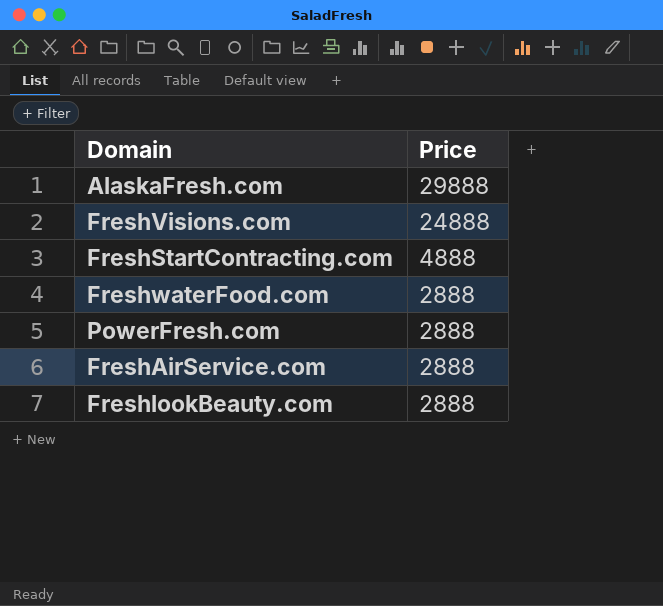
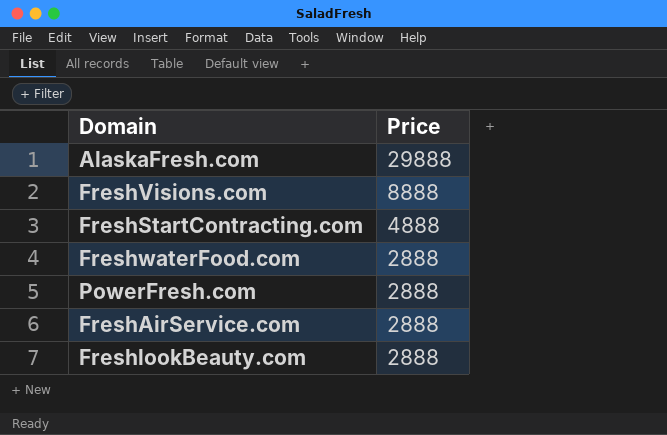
FreshVisions.com | Price: 24888 -> 8888

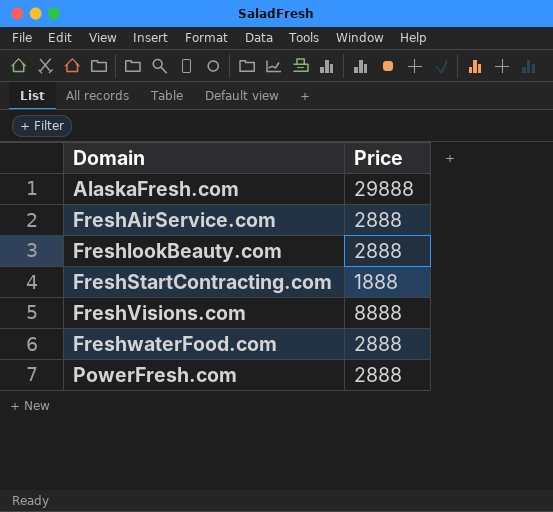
row order: Price descending -> Domain ascending
FreshStartContracting.com | Price: 4888 -> 1888

